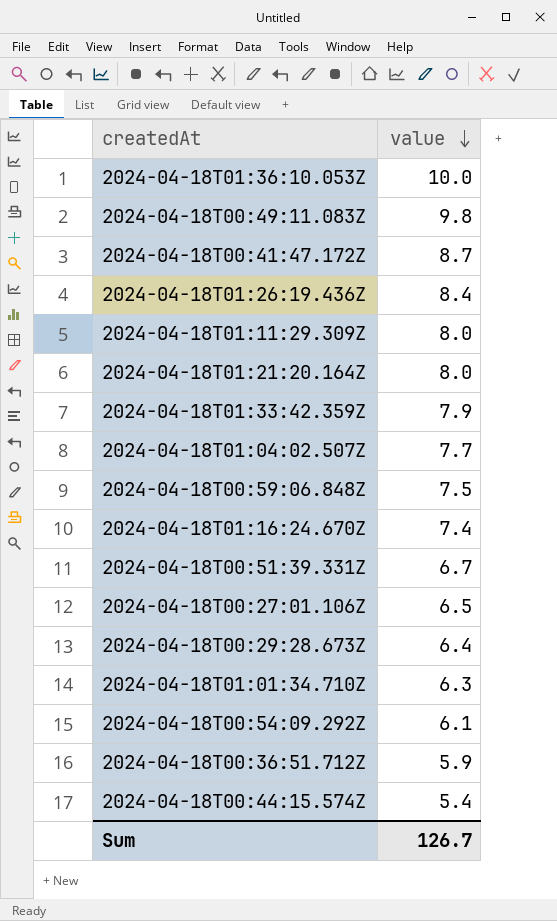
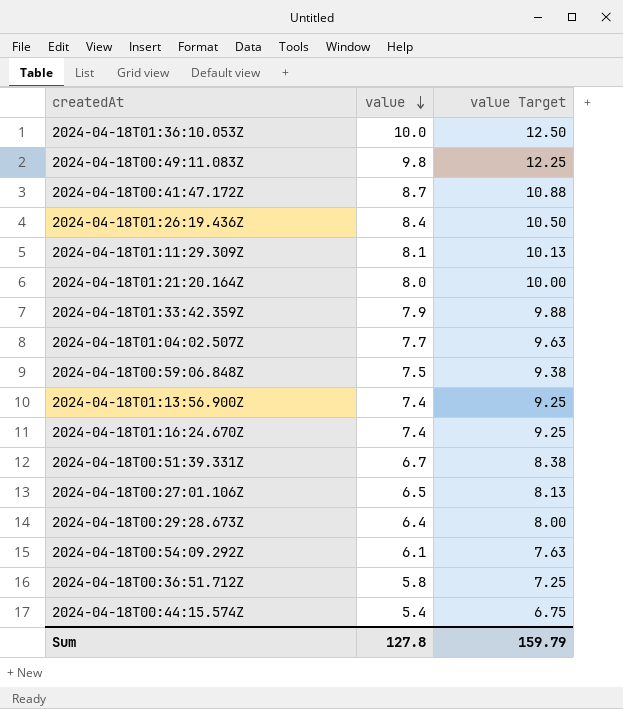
column value Target | formula: none -> [value] * 1.25
row 2024-04-18T01:01:34.710Z: 6.3 -> none
2024-04-18T01:11:29.309Z | value: 8.0 -> 8.1
row 2024-04-18T01:13:56.900Z: none -> 7.4 | 9.25
2024-04-18T00:36:51.712Z | value: 5.9 -> 5.8
Sum | value: 126.7 -> 127.8

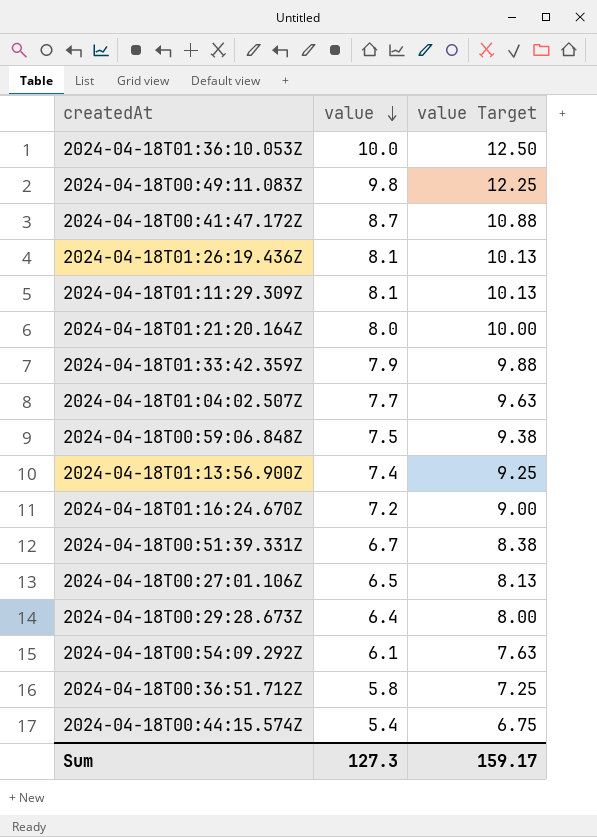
2024-04-18T01:26:19.436Z | value: 8.4 -> 8.1
2024-04-18T01:26:19.436Z | value Target: 10.50 -> 10.13
2024-04-18T01:16:24.670Z | value: 7.4 -> 7.2
2024-04-18T01:16:24.670Z | value Target: 9.25 -> 9.00
Sum | value: 127.8 -> 127.3
Sum | value Target: 159.79 -> 159.17

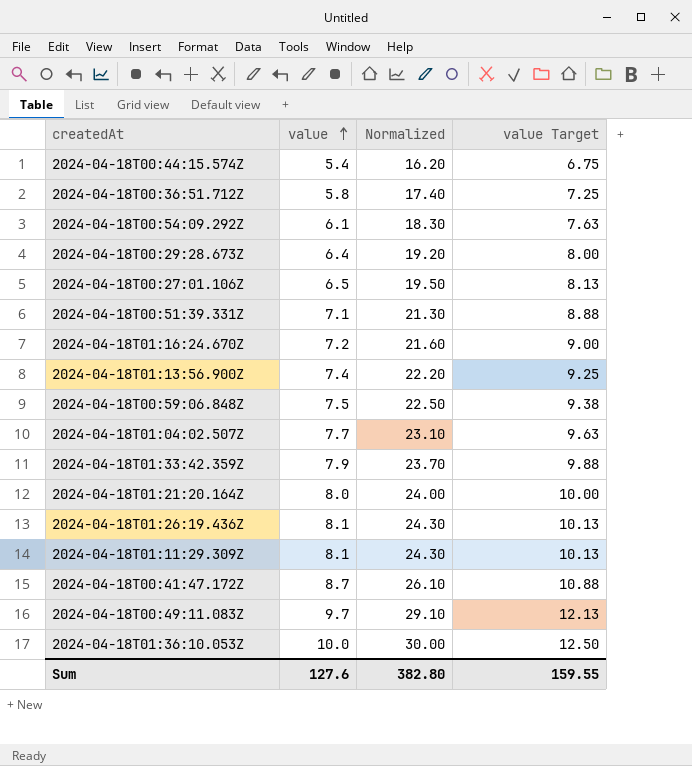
row order: value descending -> value ascending
column Normalized | formula: none -> [value] * 3
2024-04-18T00:51:39.331Z | value: 6.7 -> 7.1
2024-04-18T00:51:39.331Z | value Target: 8.38 -> 8.88
2024-04-18T00:49:11.083Z | value: 9.8 -> 9.7
2024-04-18T00:49:11.083Z | value Target: 12.25 -> 12.13
Sum | value: 127.3 -> 127.6
Sum | value Target: 159.17 -> 159.55

